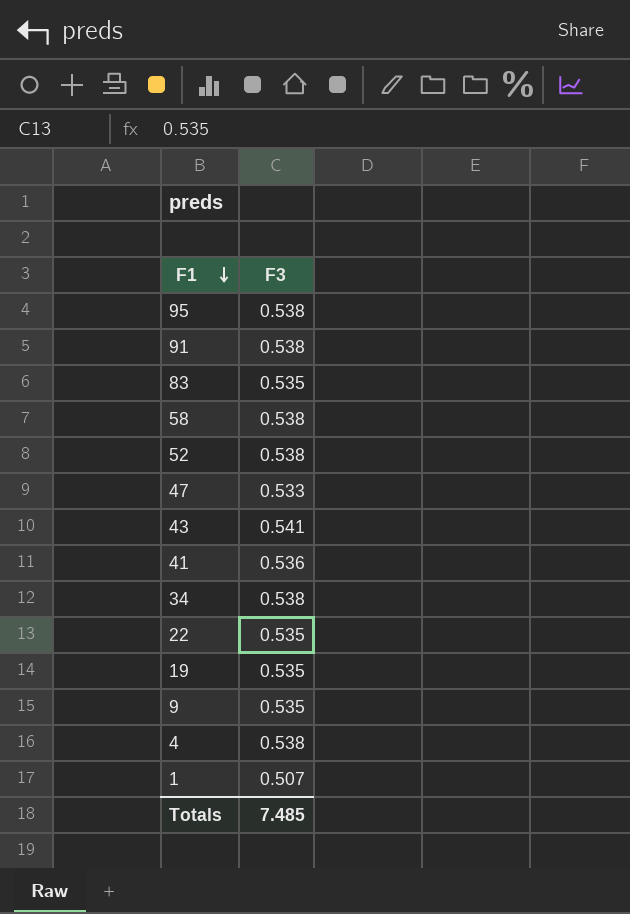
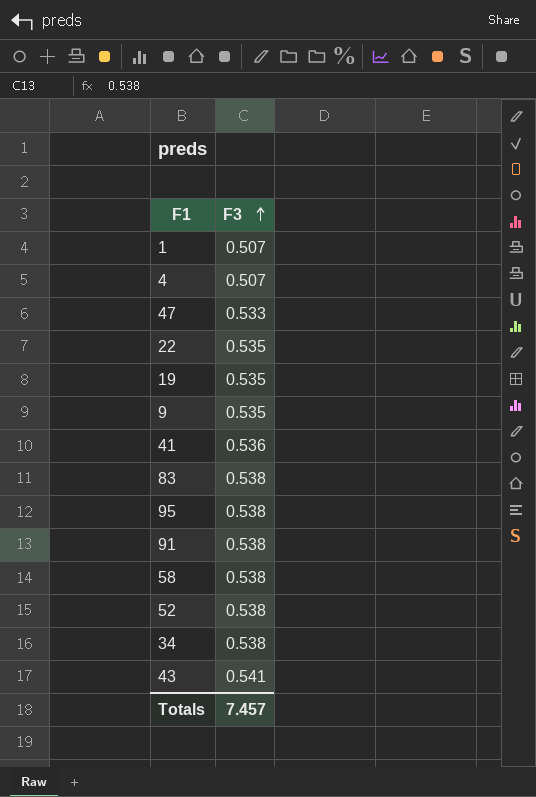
row order: F1 descending -> F3 ascending
4 | F3: 0.538 -> 0.507
83 | F3: 0.535 -> 0.538
Totals | F3: 7.485 -> 7.457

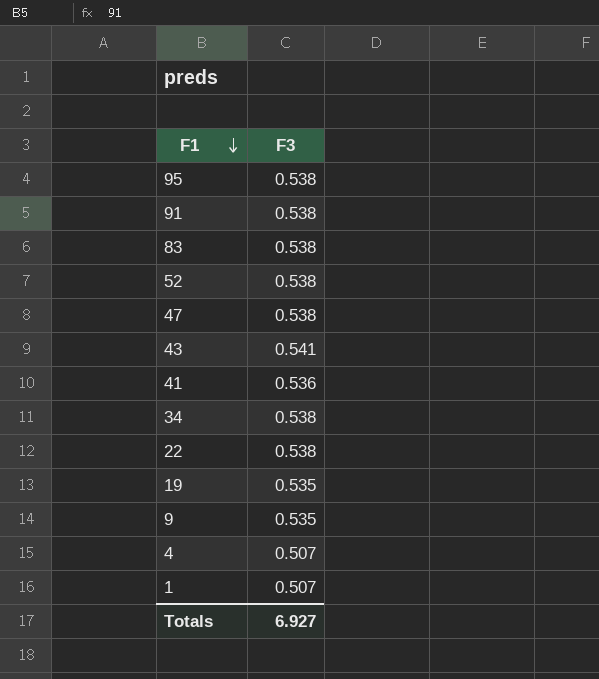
row order: F3 ascending -> F1 descending
row 58: 0.538 -> none
47 | F3: 0.533 -> 0.538
22 | F3: 0.535 -> 0.538
Totals | F3: 7.457 -> 6.927

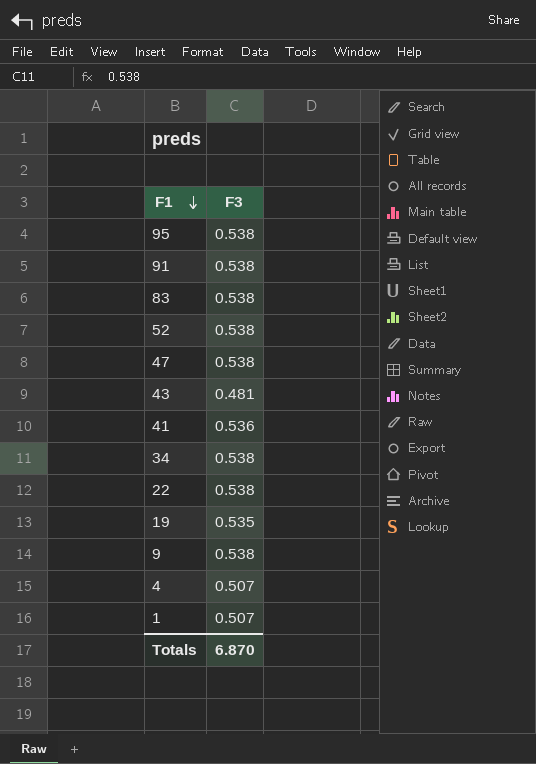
43 | F3: 0.541 -> 0.481
9 | F3: 0.535 -> 0.538
Totals | F3: 6.927 -> 6.870

